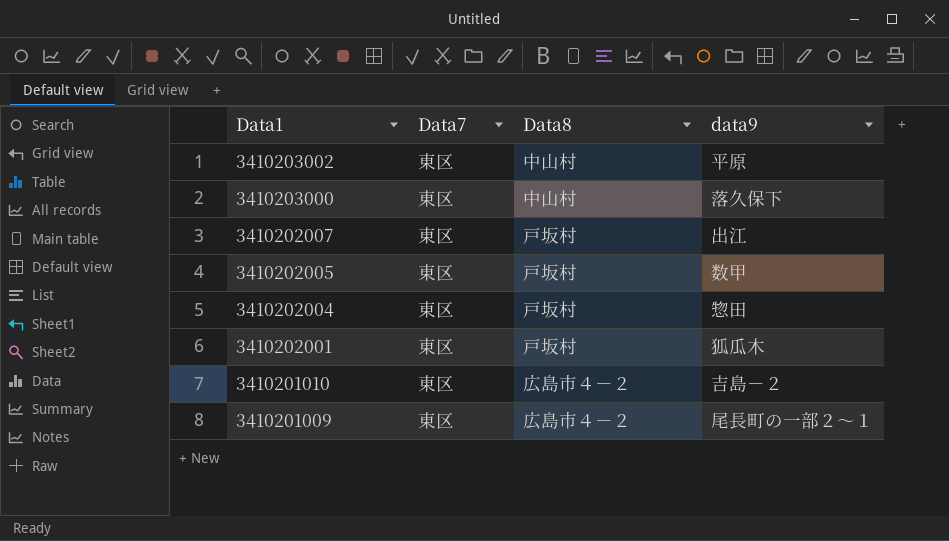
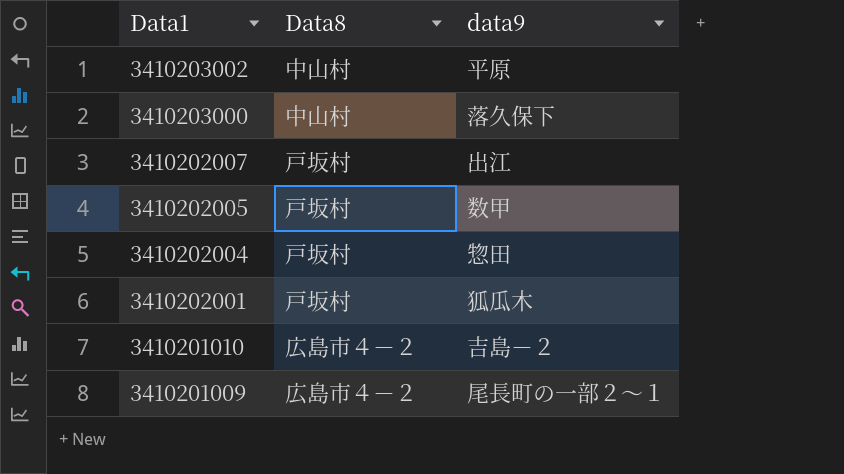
column Data7 | position: 2 -> none

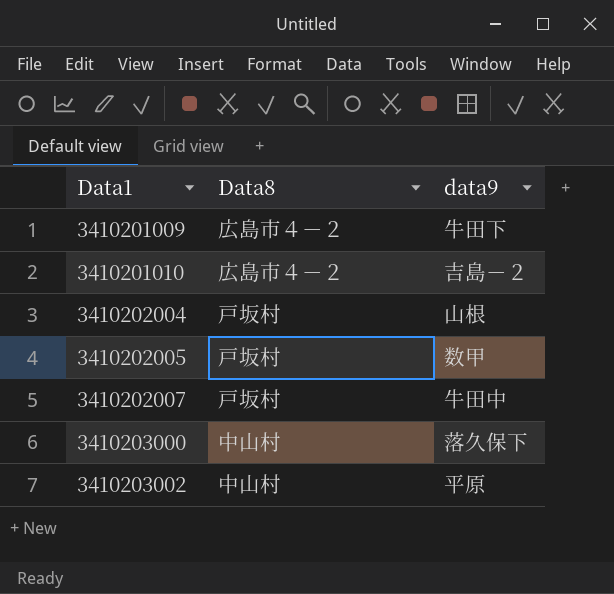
row order: Data1 descending -> Data1 ascending
row 3410202001: 戸坂村 | 狐瓜木 -> none
3410201009 | data9: 尾長町の一部２～１ -> 牛田下
3410202004 | data9: 惣田 -> 山根
3410202007 | data9: 出江 -> 牛田中

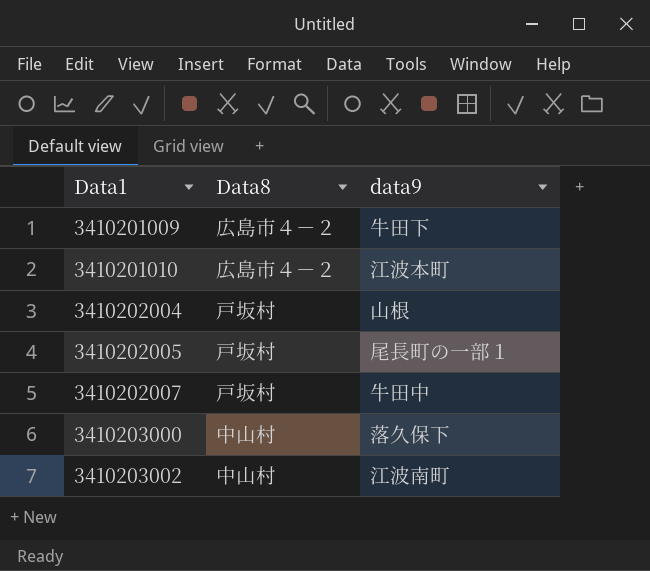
3410201010 | data9: 吉島－２ -> 江波本町
3410202005 | data9: 数甲 -> 尾長町の一部１
3410203002 | data9: 平原 -> 江波南町

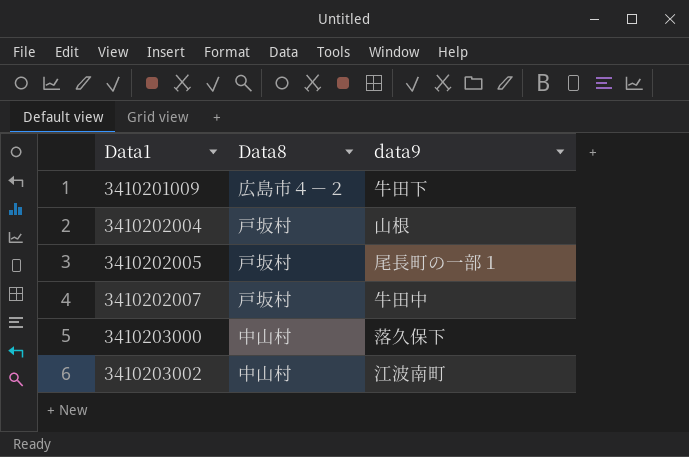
row 3410201010: 広島市４－２ | 江波本町 -> none

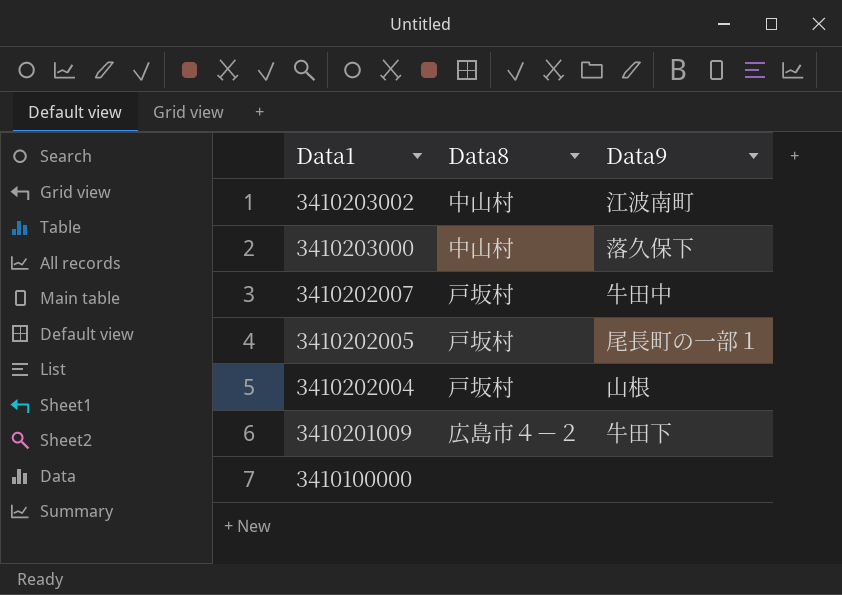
row order: Data1 ascending -> Data1 descending
column name: data9 -> Data9
row 3410100000: none -> none | none

